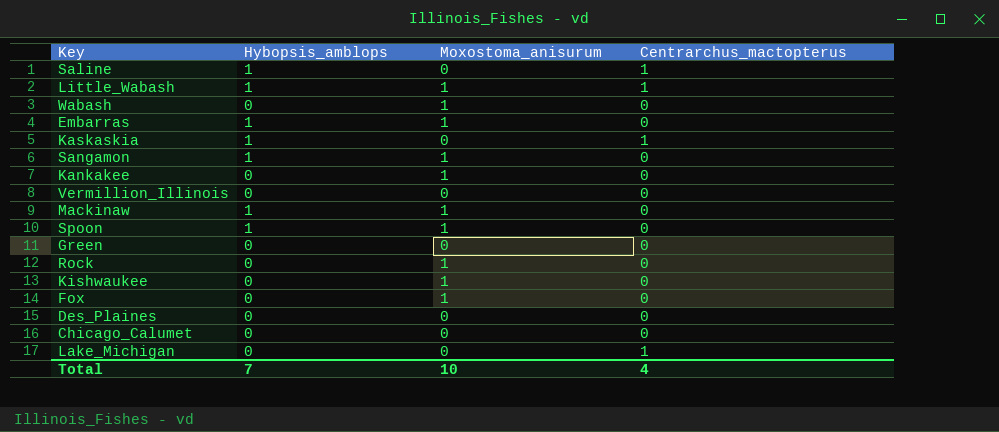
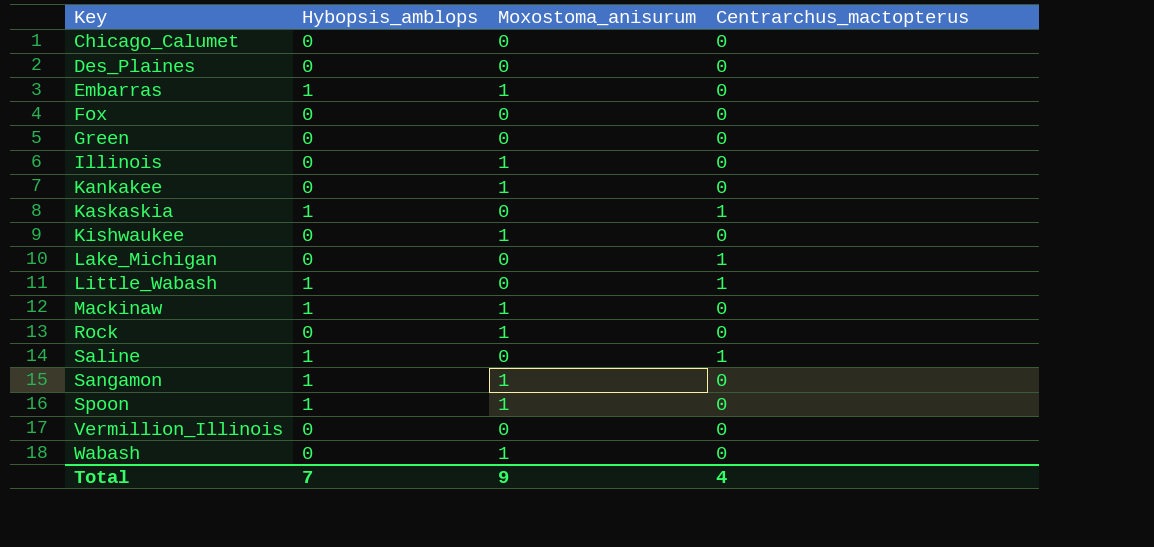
row order: none -> Key ascending
Fox | Moxostoma_anisurum: 1 -> 0
row Illinois: none -> 0 | 1 | 0
Little_Wabash | Moxostoma_anisurum: 1 -> 0
Total | Moxostoma_anisurum: 10 -> 9

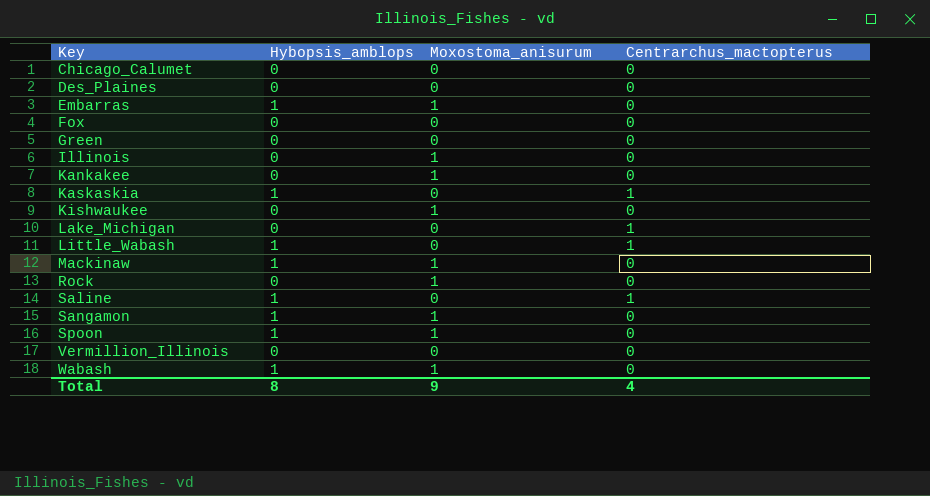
Wabash | Hybopsis_amblops: 0 -> 1
Total | Hybopsis_amblops: 7 -> 8

